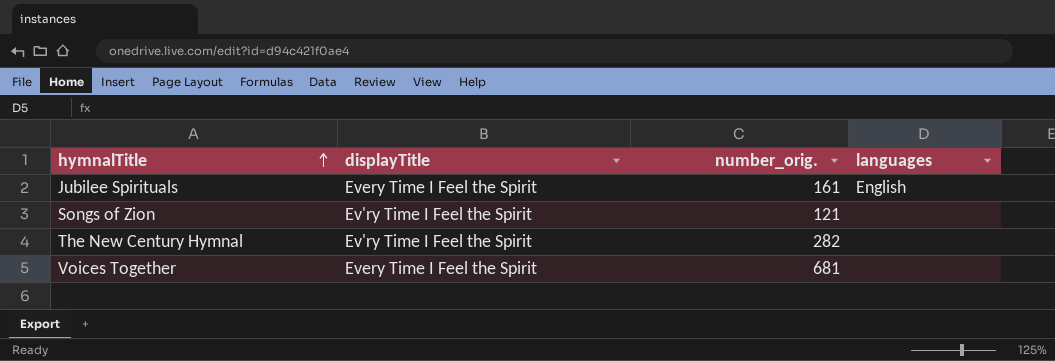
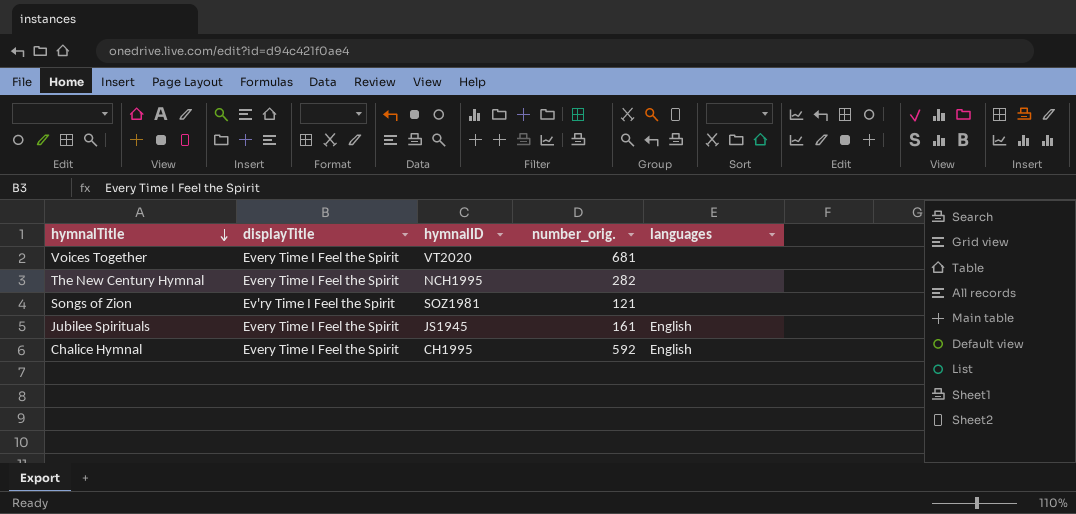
row order: hymnalTitle ascending -> hymnalTitle descending
column hymnalID | position: none -> 3
The New Century Hymnal | displayTitle: Ev'ry Time I Feel the Spirit -> Every Time I Feel the Spirit
row Chalice Hymnal: none -> Every Time I Feel the Spirit | CH1995 | 592 | English

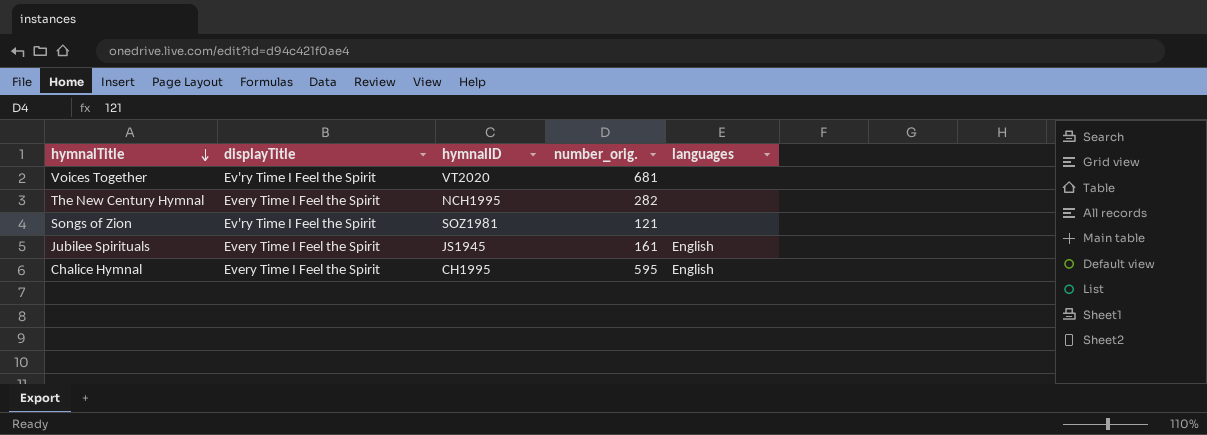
Voices Together | displayTitle: Every Time I Feel the Spirit -> Ev'ry Time I Feel the Spirit
Chalice Hymnal | number_orig.: 592 -> 595

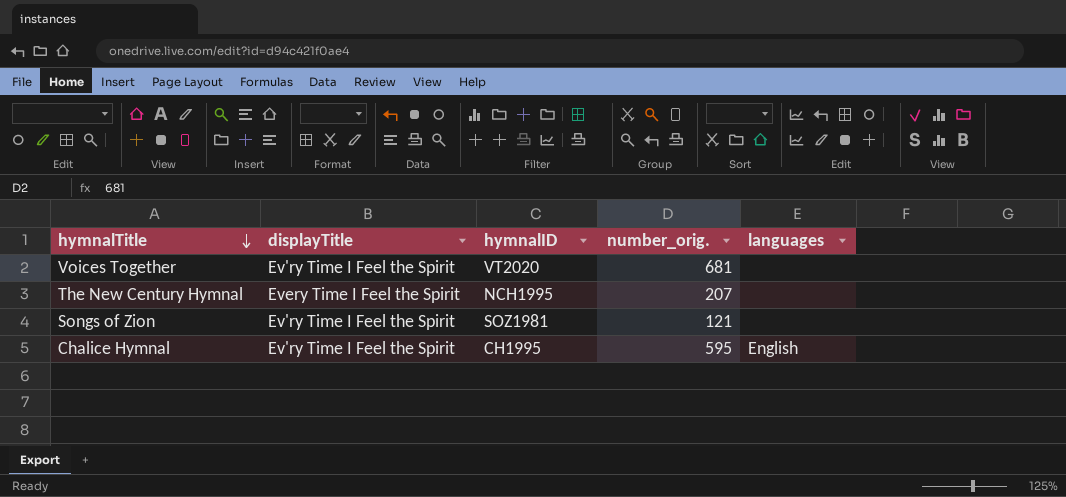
row Jubilee Spirituals: Every Time I Feel the Spirit | JS1945 | 161 | English -> none
The New Century Hymnal | number_orig.: 282 -> 207
Chalice Hymnal | displayTitle: Every Time I Feel the Spirit -> Ev'ry Time I Feel the Spirit

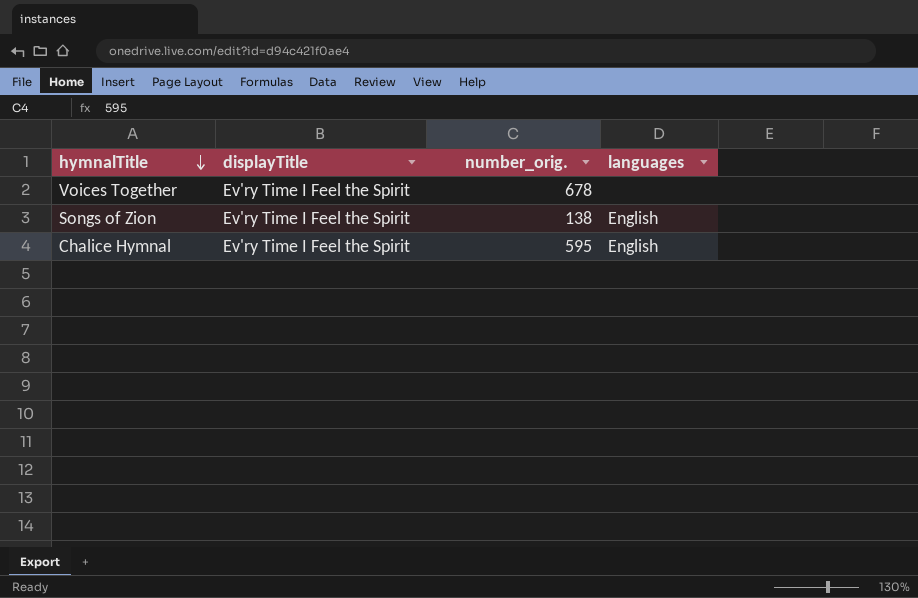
column hymnalID | position: 3 -> none
row The New Century Hymnal: Every Time I Feel the Spirit | NCH1995 | 207 | none -> none
Voices Together | number_orig.: 681 -> 678
Songs of Zion | number_orig.: 121 -> 138
Songs of Zion | languages: none -> English

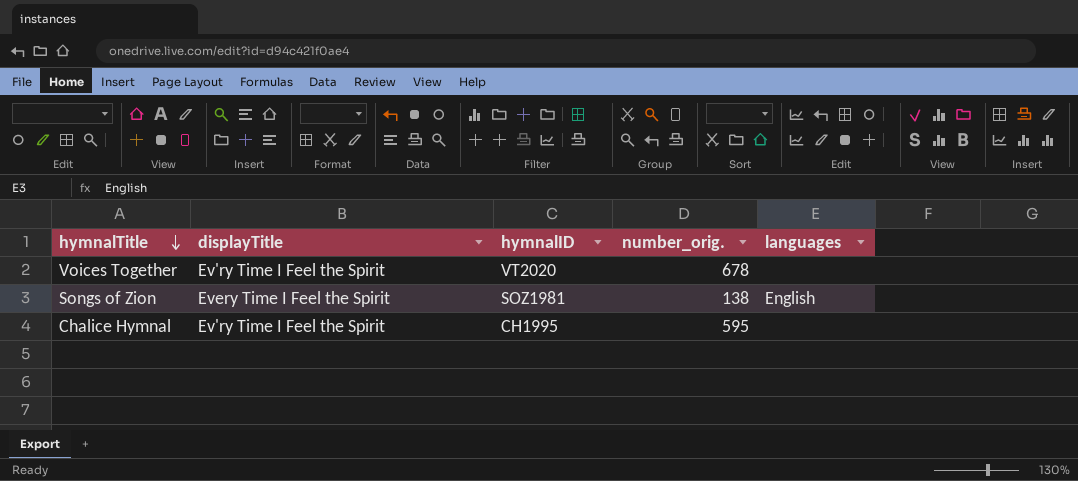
column hymnalID | position: none -> 3
Songs of Zion | displayTitle: Ev'ry Time I Feel the Spirit -> Every Time I Feel the Spirit
Chalice Hymnal | languages: English -> none

